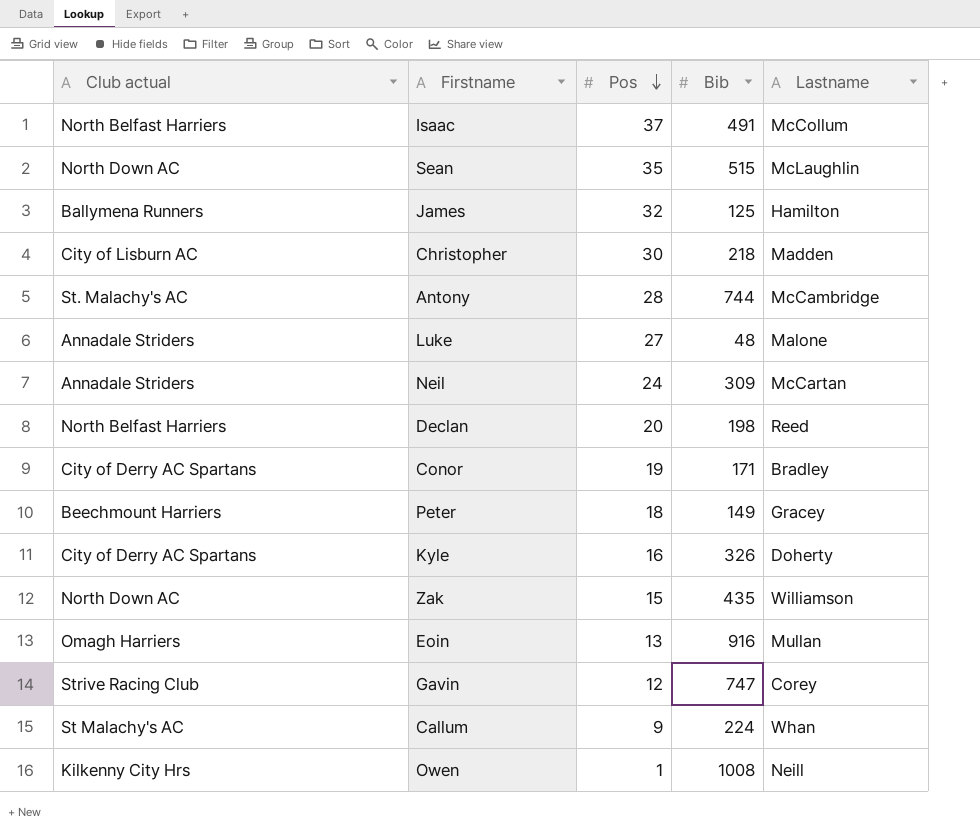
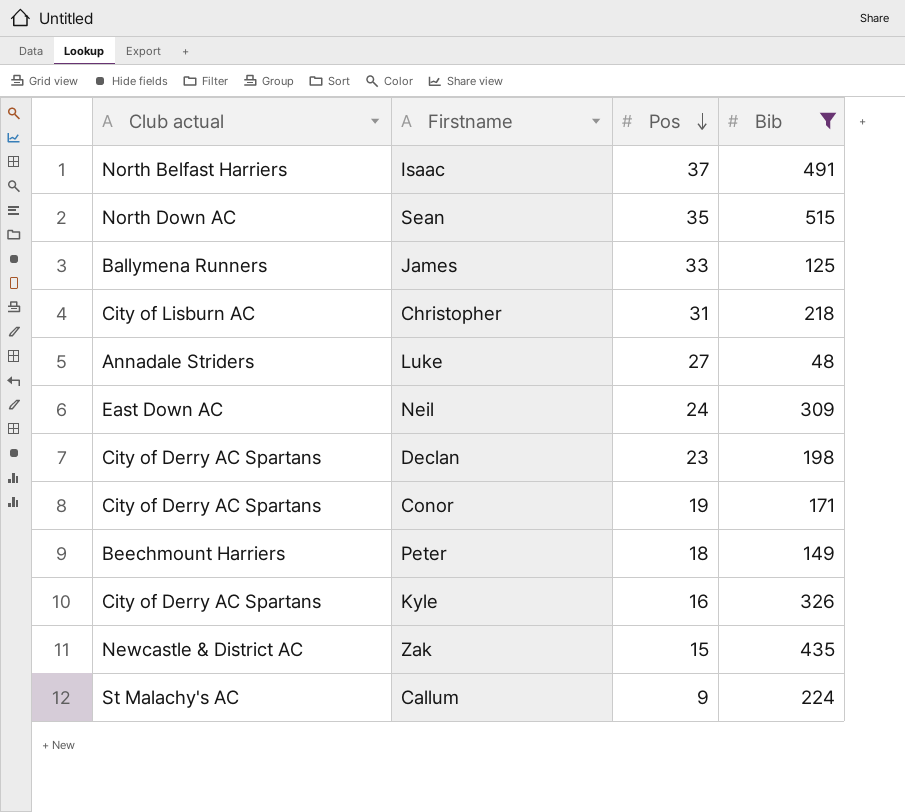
filter: none -> Bib <= 515
column Lastname | position: 5 -> none
James | Pos: 32 -> 33
Christopher | Pos: 30 -> 31
Neil | Club actual: Annadale Striders -> East Down AC
Declan | Club actual: North Belfast Harriers -> City of Derry AC Spartans
Declan | Pos: 20 -> 23
Zak | Club actual: North Down AC -> Newcastle & District AC

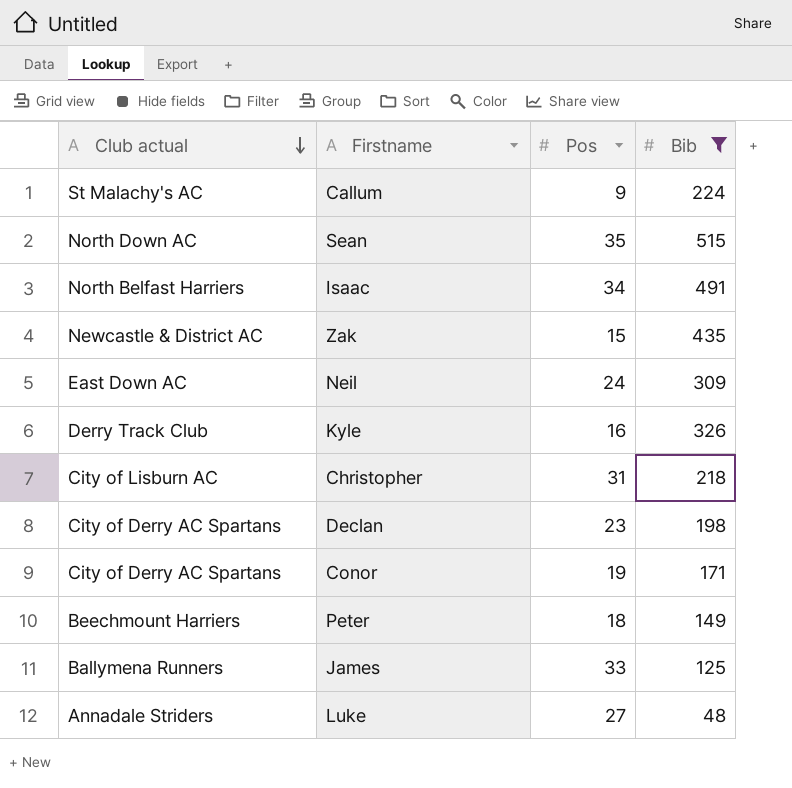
row order: Pos descending -> Club actual descending
Isaac | Pos: 37 -> 34
Kyle | Club actual: City of Derry AC Spartans -> Derry Track Club

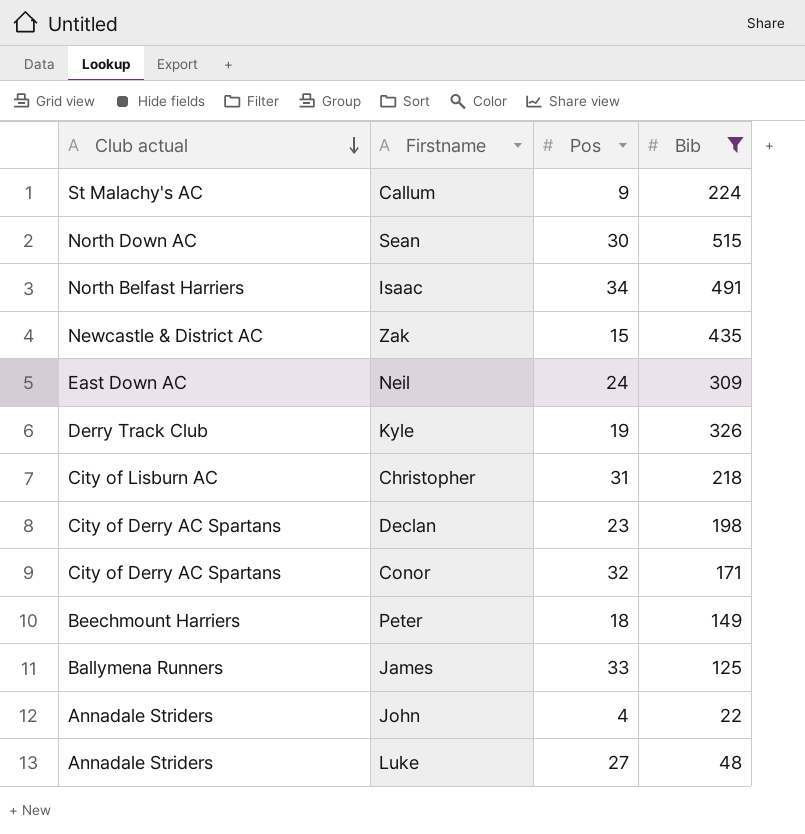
Sean | Pos: 35 -> 30
Kyle | Pos: 16 -> 19
Conor | Pos: 19 -> 32
row John: none -> Annadale Striders | 4 | 22

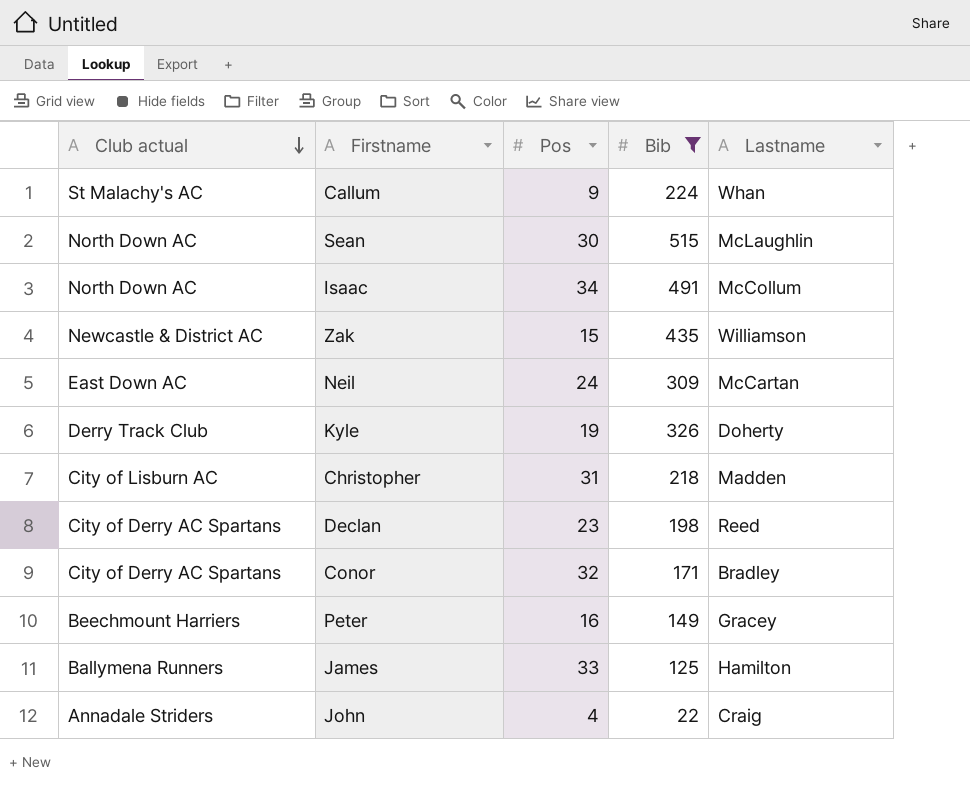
column Lastname | position: none -> 5
row Luke: Annadale Striders | 27 | 48 -> none
Isaac | Club actual: North Belfast Harriers -> North Down AC
Peter | Pos: 18 -> 16

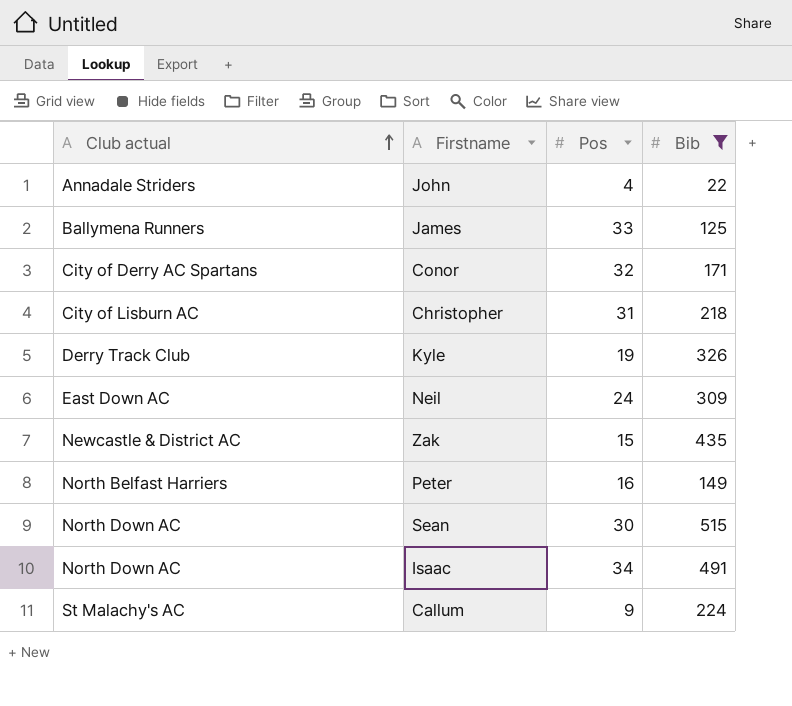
row order: Club actual descending -> Club actual ascending
column Lastname | position: 5 -> none
row Declan: City of Derry AC Spartans | 23 | 198 | Reed -> none
Peter | Club actual: Beechmount Harriers -> North Belfast Harriers

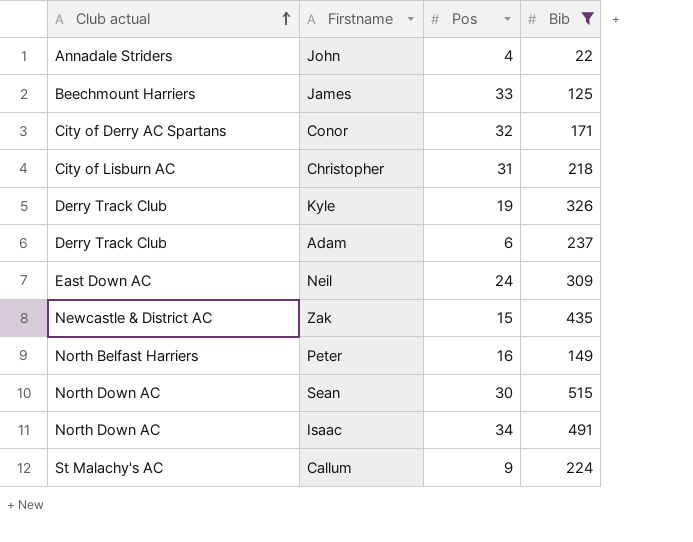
James | Club actual: Ballymena Runners -> Beechmount Harriers
row Adam: none -> Derry Track Club | 6 | 237

